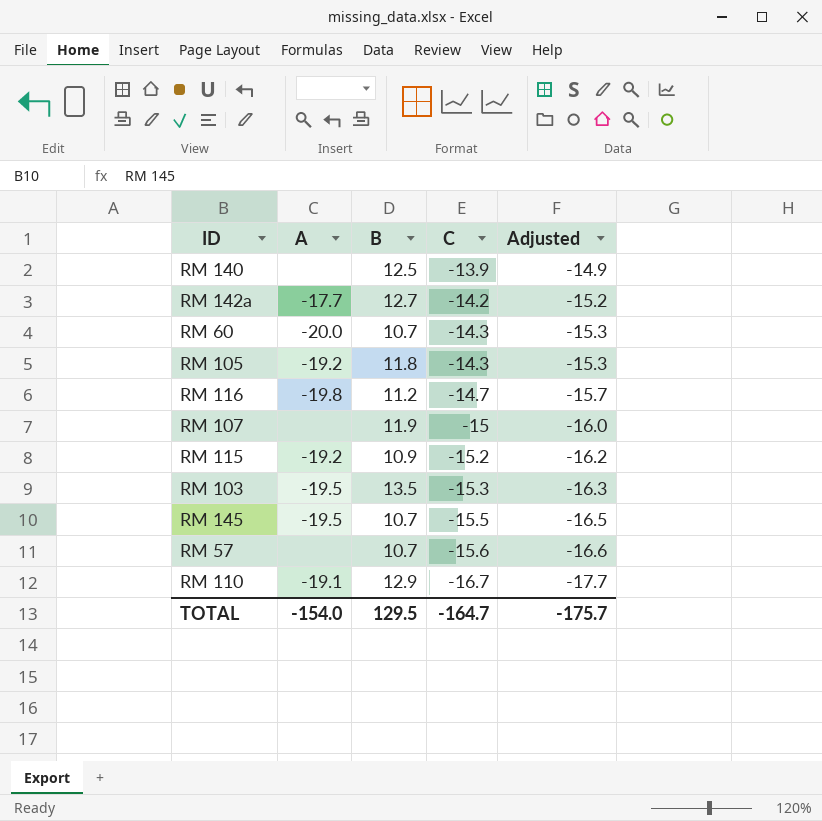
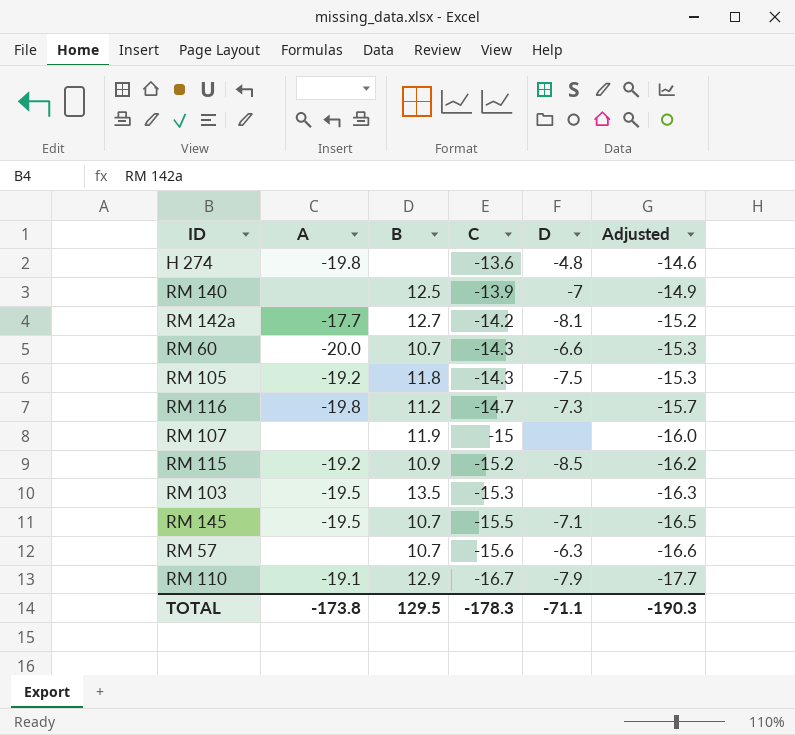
column D | position: none -> 5
row H 274: none -> -19.8 | none | -13.6 | -4.8 | -14.6
TOTAL | A: -154.0 -> -173.8
TOTAL | C: -164.7 -> -178.3
TOTAL | Adjusted: -175.7 -> -190.3

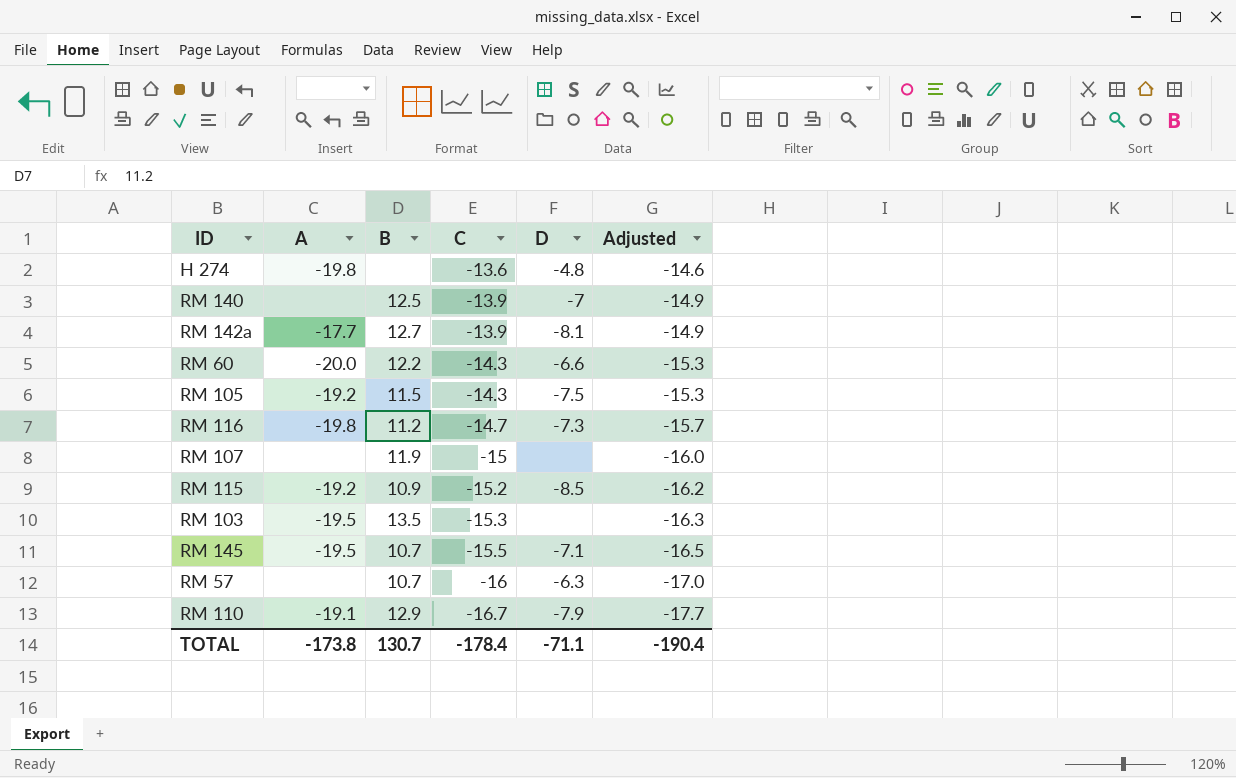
RM 142a | C: -14.2 -> -13.9
RM 142a | Adjusted: -15.2 -> -14.9
RM 60 | B: 10.7 -> 12.2
RM 105 | B: 11.8 -> 11.5
RM 57 | C: -15.6 -> -16
RM 57 | Adjusted: -16.6 -> -17.0
TOTAL | B: 129.5 -> 130.7
TOTAL | C: -178.3 -> -178.4
TOTAL | Adjusted: -190.3 -> -190.4

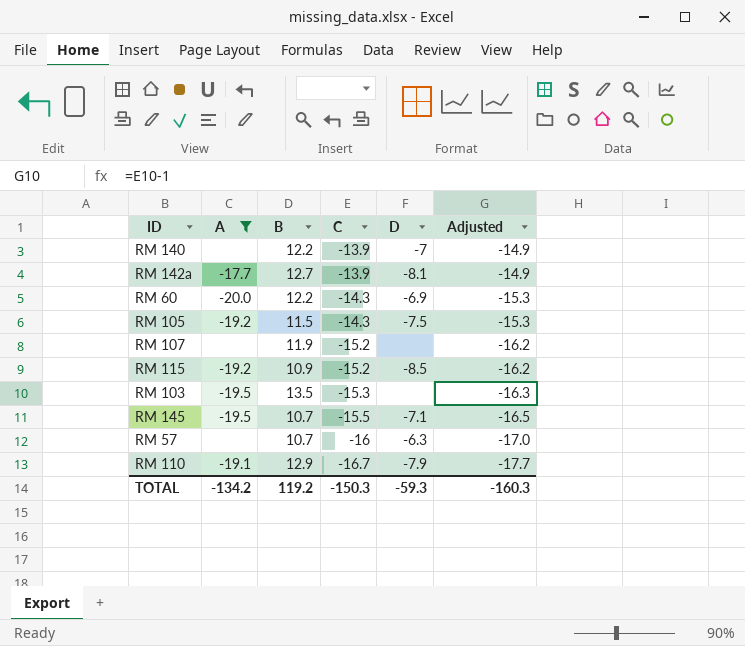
filter: none -> A != -19.8
RM 140 | B: 12.5 -> 12.2
RM 60 | D: -6.6 -> -6.9
RM 107 | C: -15 -> -15.2
RM 107 | Adjusted: -16.0 -> -16.2
TOTAL | A: -173.8 -> -134.2
TOTAL | B: 130.7 -> 119.2
TOTAL | C: -178.4 -> -150.3
TOTAL | D: -71.1 -> -59.3
TOTAL | Adjusted: -190.4 -> -160.3

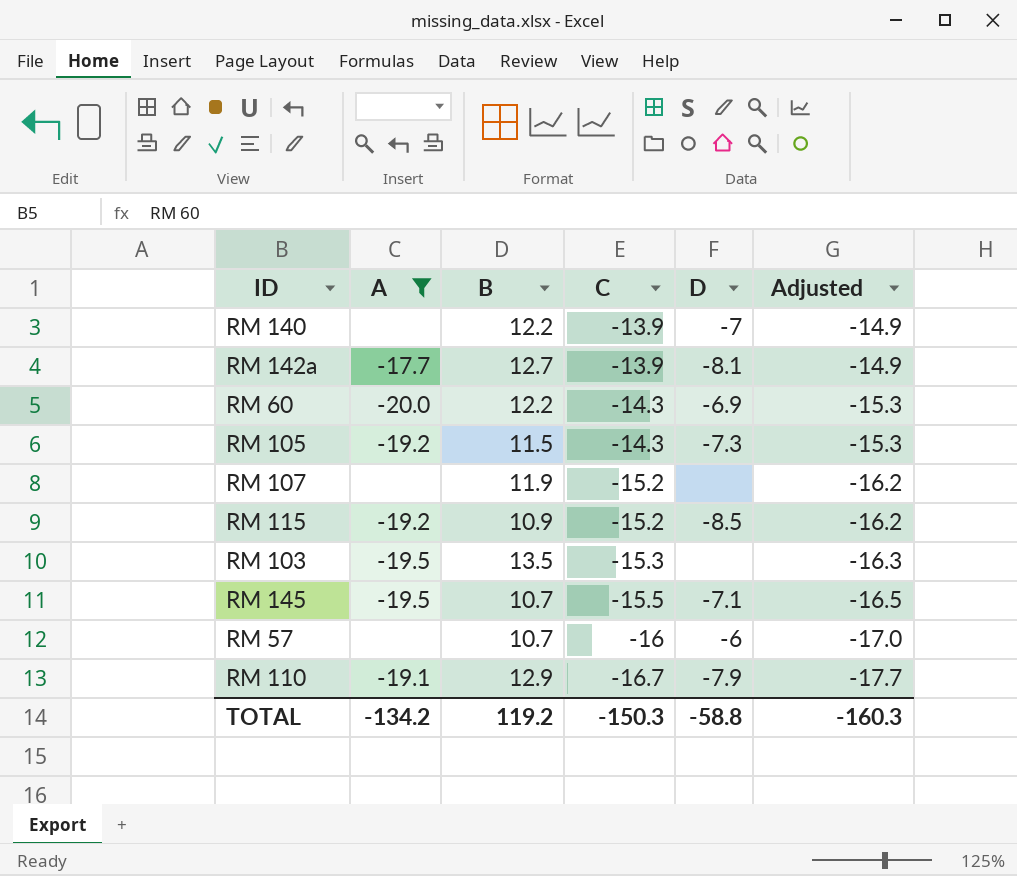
RM 105 | D: -7.5 -> -7.3
RM 57 | D: -6.3 -> -6
TOTAL | D: -59.3 -> -58.8

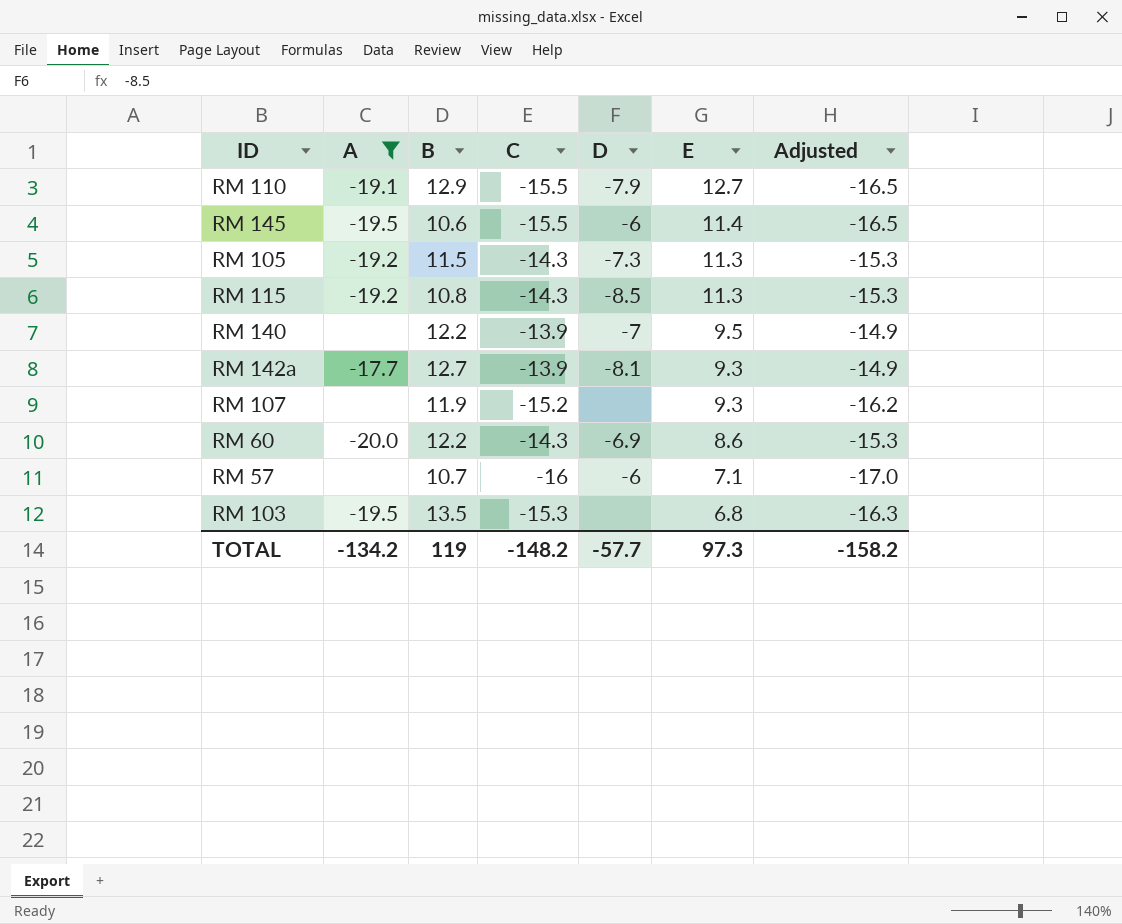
row order: C descending -> E descending
column E | position: none -> 6
RM 110 | C: -16.7 -> -15.5
RM 110 | Adjusted: -17.7 -> -16.5
RM 145 | B: 10.7 -> 10.6
RM 145 | D: -7.1 -> -6
RM 115 | B: 10.9 -> 10.8
RM 115 | C: -15.2 -> -14.3
RM 115 | Adjusted: -16.2 -> -15.3
TOTAL | B: 119.2 -> 119
TOTAL | C: -150.3 -> -148.2
TOTAL | D: -58.8 -> -57.7
TOTAL | Adjusted: -160.3 -> -158.2

